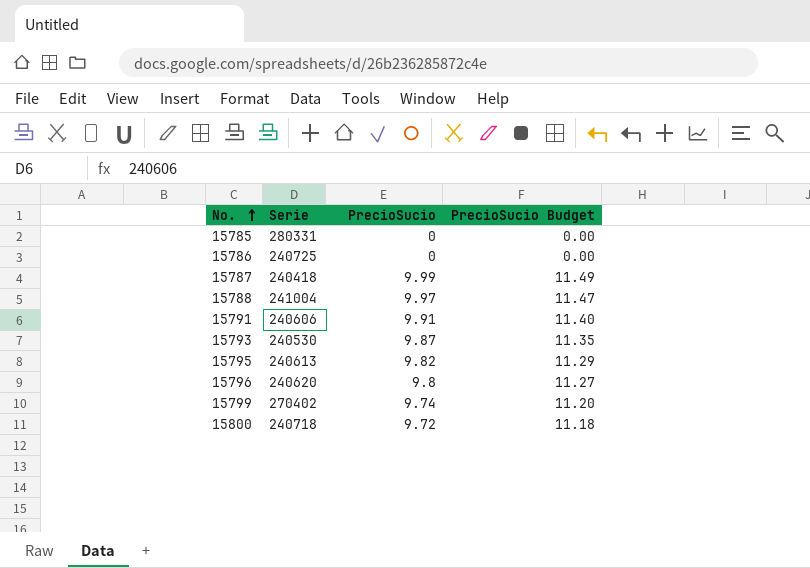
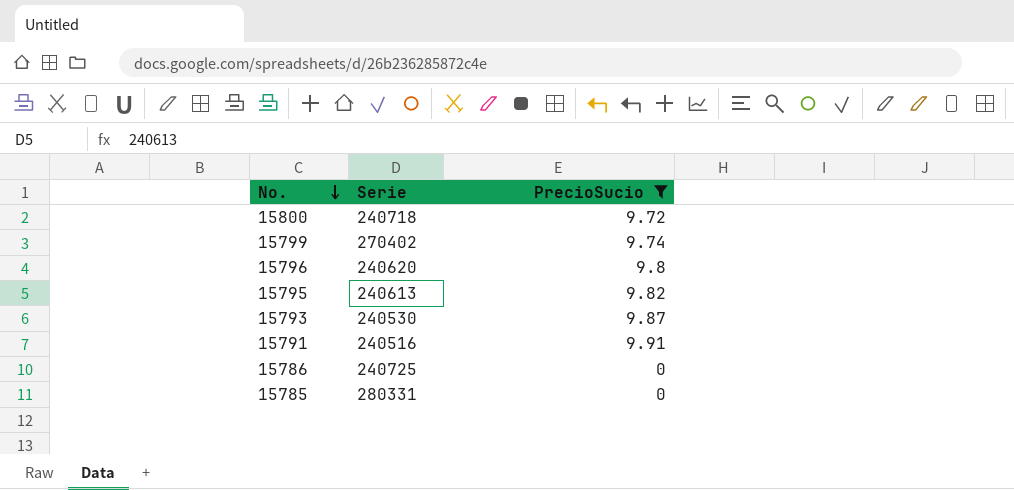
filter: none -> PrecioSucio <= 9.91
row order: No. ascending -> No. descending
column PrecioSucio Budget | formula: [PrecioSucio] * 1.15 -> none
15791 | Serie: 240606 -> 240516

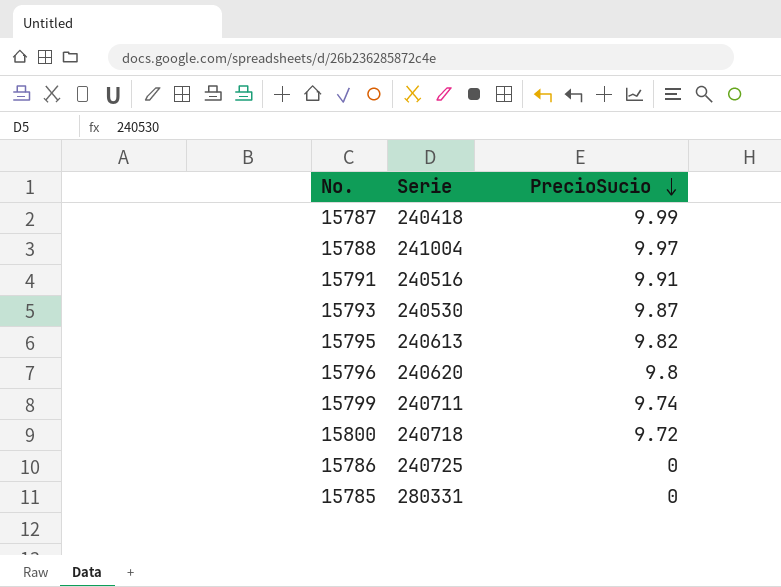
filter: PrecioSucio <= 9.91 -> none
row order: No. descending -> PrecioSucio descending
15799 | Serie: 270402 -> 240711

